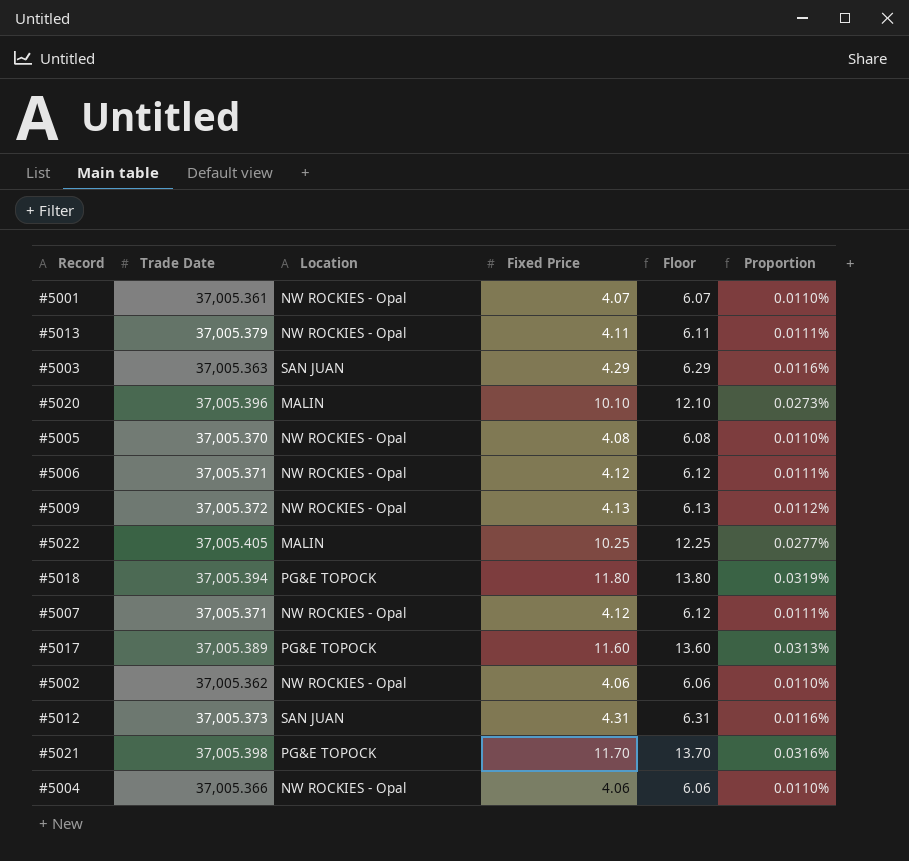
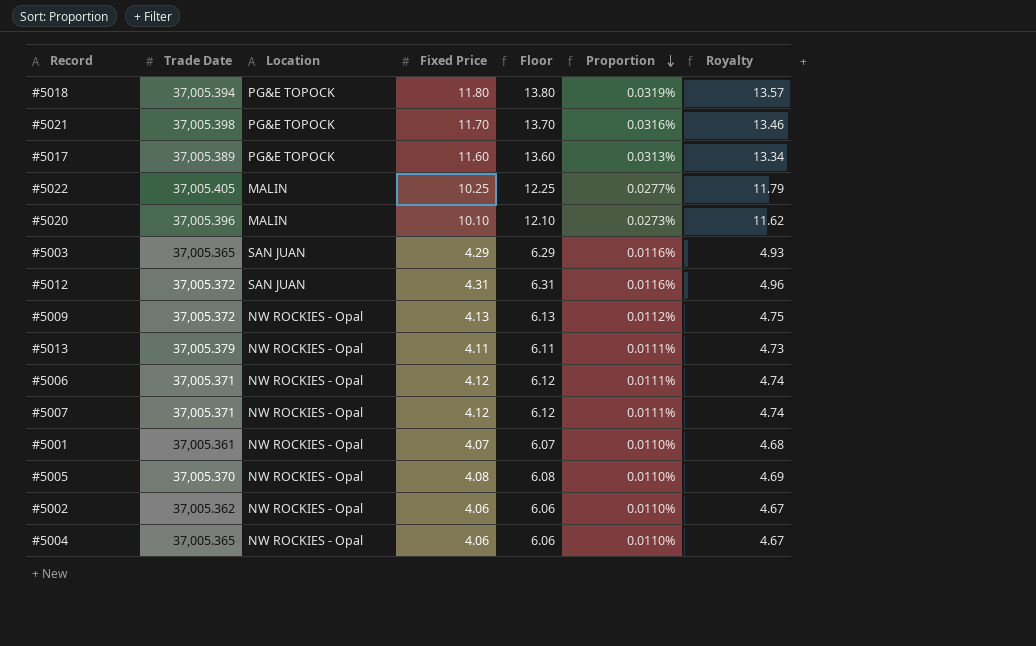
row order: none -> Proportion descending
column Royalty | formula: none -> [Fixed Price] * 1.15
#5003 | Trade Date: 37,005.363 -> 37,005.365
#5012 | Trade Date: 37,005.373 -> 37,005.372
#5004 | Trade Date: 37,005.366 -> 37,005.365

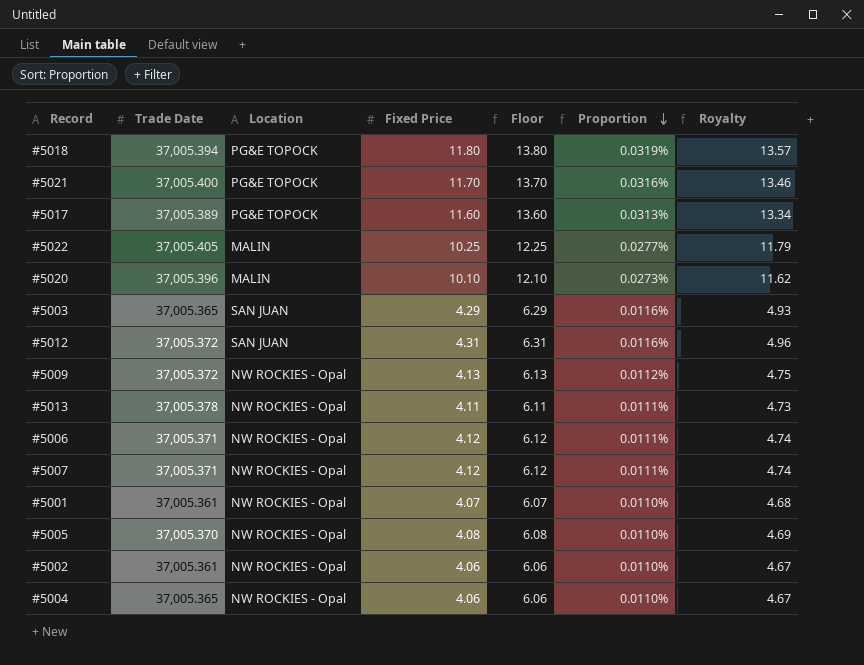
#5021 | Trade Date: 37,005.398 -> 37,005.400
#5013 | Trade Date: 37,005.379 -> 37,005.378
#5002 | Trade Date: 37,005.362 -> 37,005.361

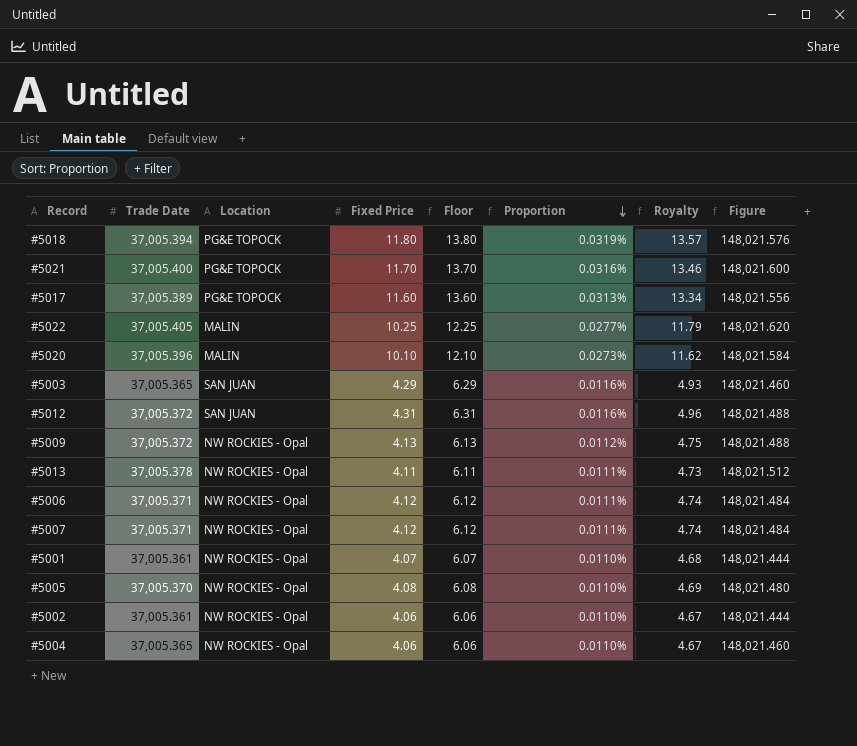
column Figure | formula: none -> [Trade Date] * 4

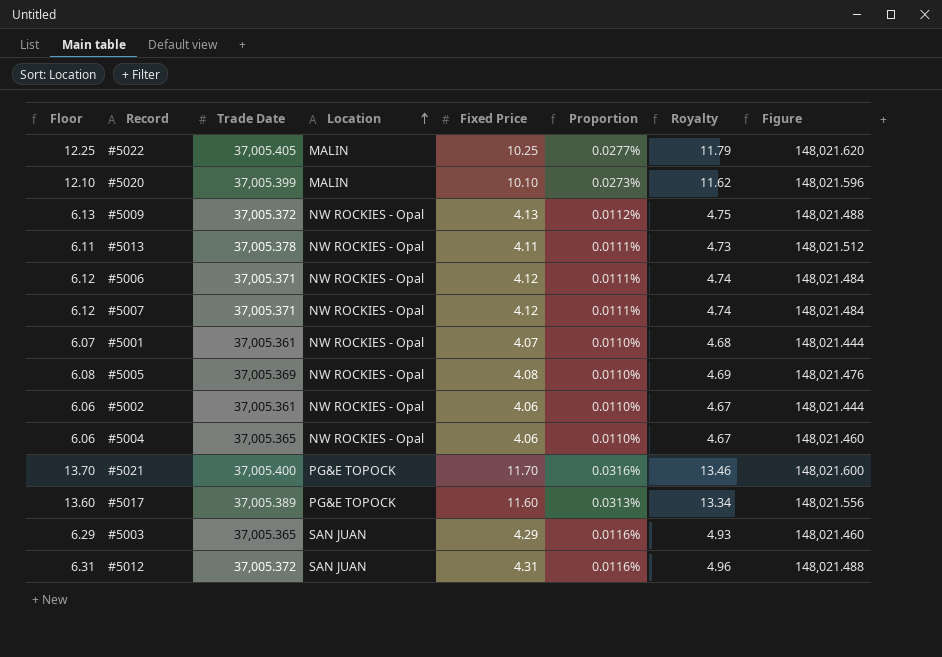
row order: Proportion descending -> Location ascending
column Floor | position: 5 -> 1
row #5018: 37,005.394 | PG&E TOPOCK | 11.80 | 13.80 | 0.0319% | 13.57 | 148,021.576 -> none
#5020 | Trade Date: 37,005.396 -> 37,005.399
#5020 | Figure: 148,021.584 -> 148,021.596
#5005 | Trade Date: 37,005.370 -> 37,005.369
#5005 | Figure: 148,021.480 -> 148,021.476

